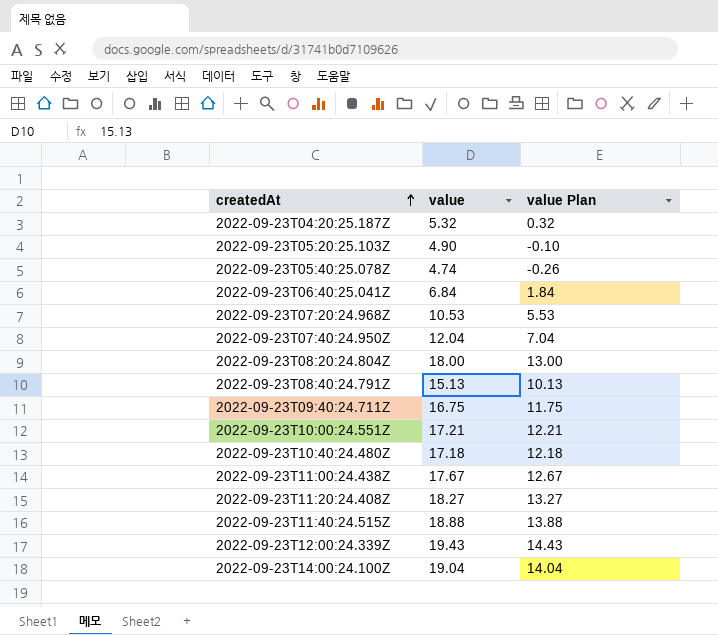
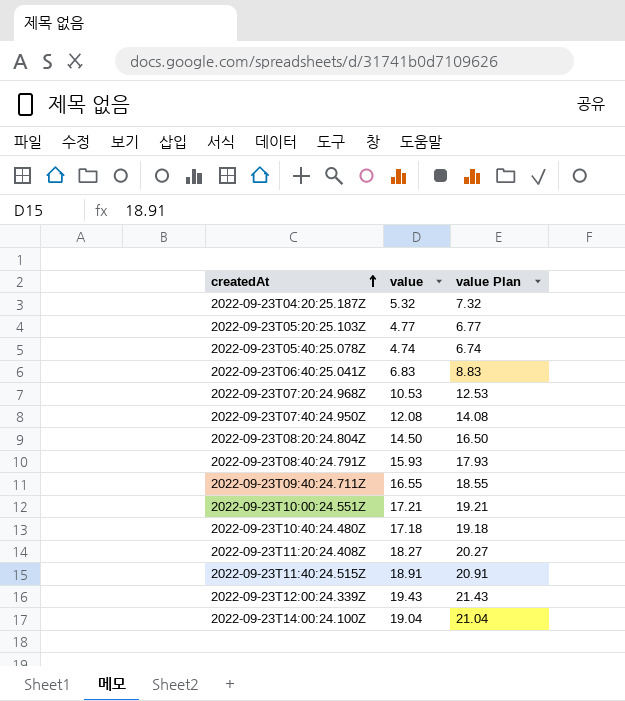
column value Plan | formula: [value] - 5 -> [value] + 2
row 2022-09-23T11:00:24.438Z: 17.67 | 12.67 -> none
2022-09-23T05:20:25.103Z | value: 4.90 -> 4.77
2022-09-23T06:40:25.041Z | value: 6.84 -> 6.83
2022-09-23T07:40:24.950Z | value: 12.04 -> 12.08
2022-09-23T08:20:24.804Z | value: 18.00 -> 14.50
2022-09-23T08:40:24.791Z | value: 15.13 -> 15.93
2022-09-23T09:40:24.711Z | value: 16.75 -> 16.55
2022-09-23T11:40:24.515Z | value: 18.88 -> 18.91

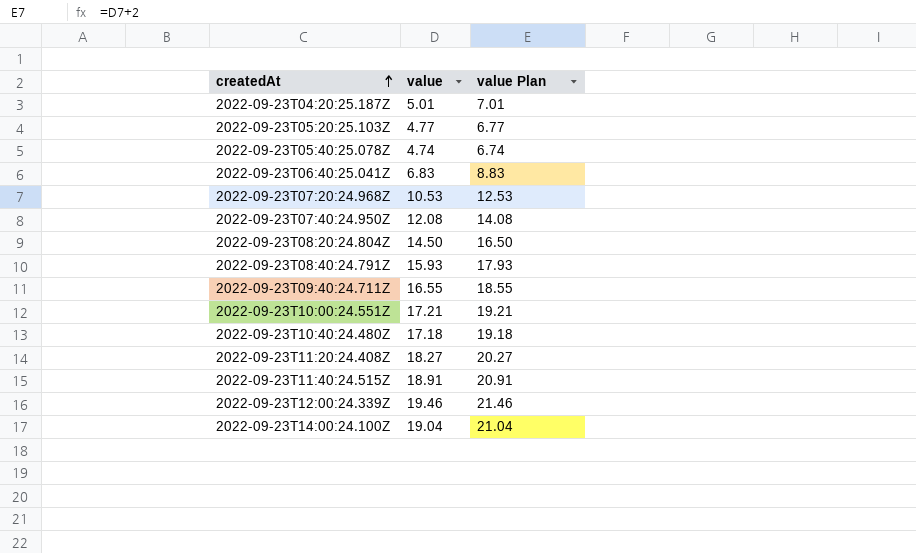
2022-09-23T04:20:25.187Z | value: 5.32 -> 5.01
2022-09-23T04:20:25.187Z | value Plan: 7.32 -> 7.01
2022-09-23T12:00:24.339Z | value: 19.43 -> 19.46
2022-09-23T12:00:24.339Z | value Plan: 21.43 -> 21.46

